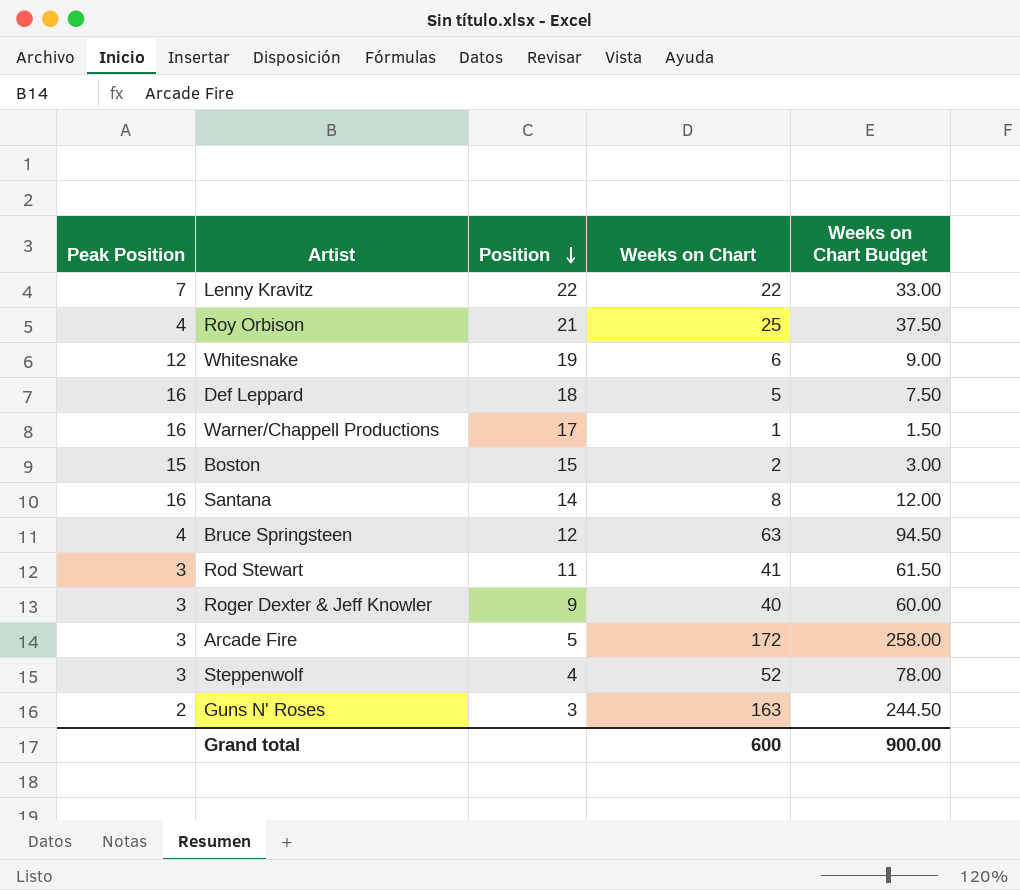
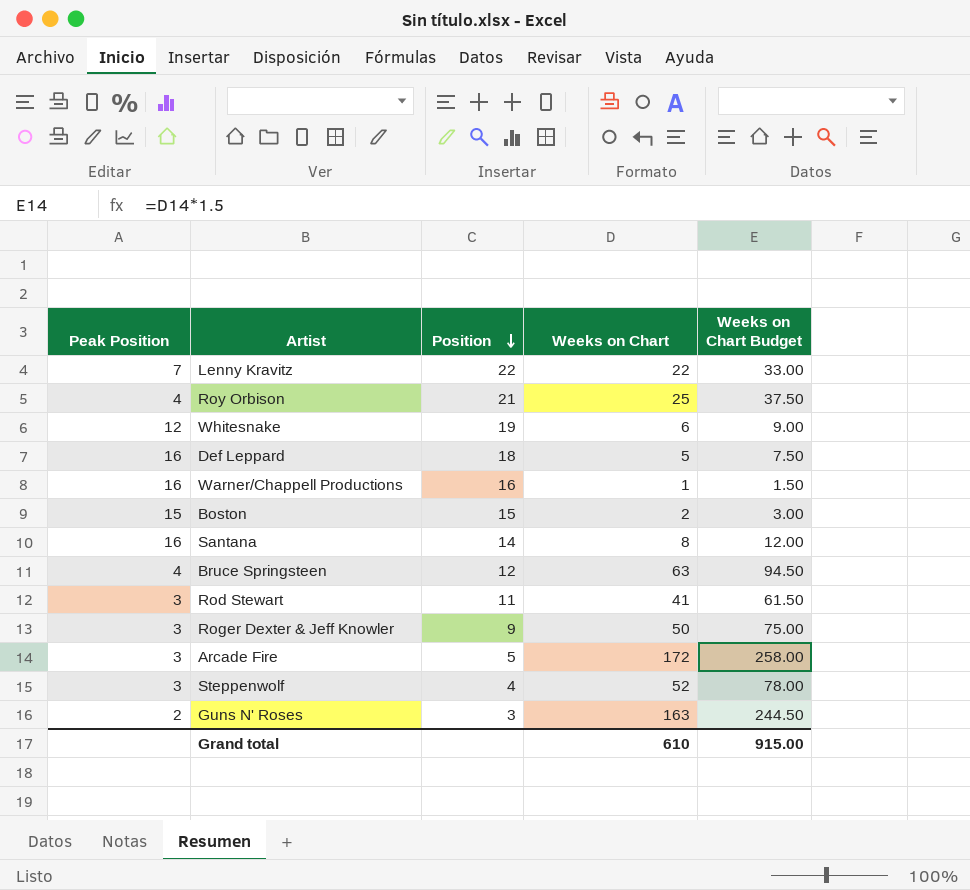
Warner/Chappell Productions | Position: 17 -> 16
Roger Dexter & Jeff Knowler | Weeks on Chart: 40 -> 50
Roger Dexter & Jeff Knowler | Weeks on Chart Budget: 60.00 -> 75.00
Grand total | Weeks on Chart: 600 -> 610
Grand total | Weeks on Chart Budget: 900.00 -> 915.00

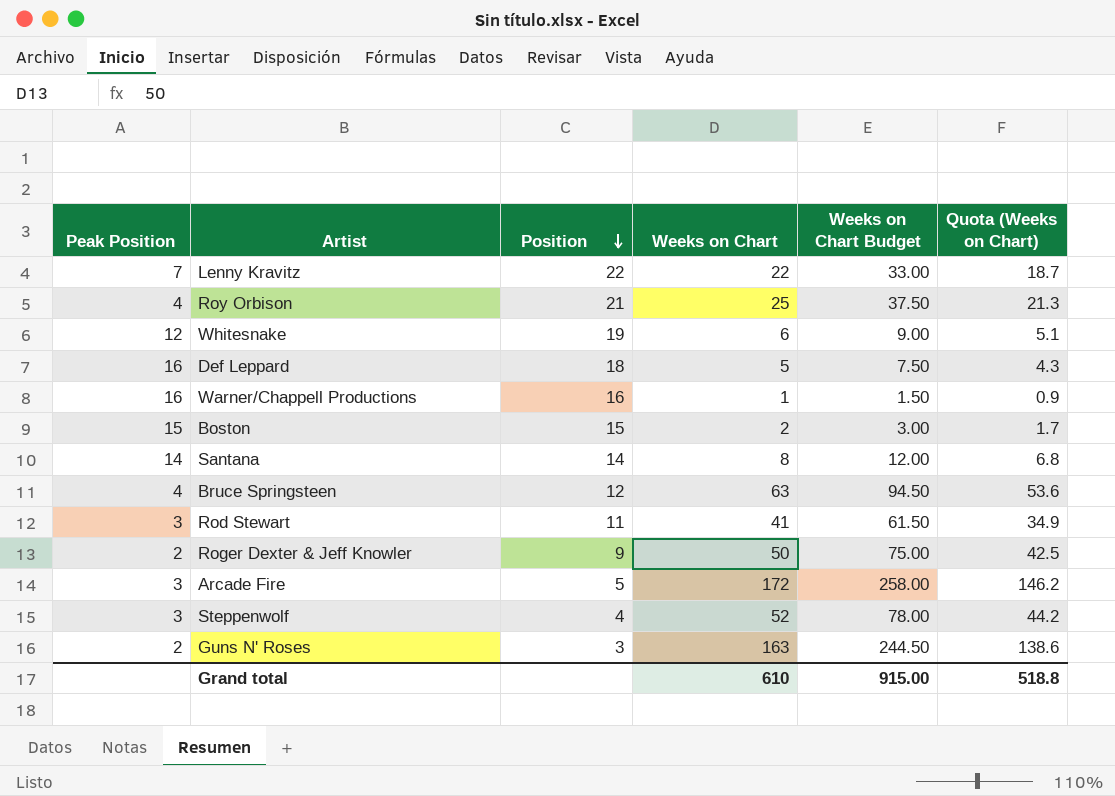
column Quota (Weeks on Chart) | formula: none -> [Weeks on Chart] * 0.85
Santana | Peak Position: 16 -> 14
Roger Dexter & Jeff Knowler | Peak Position: 3 -> 2

